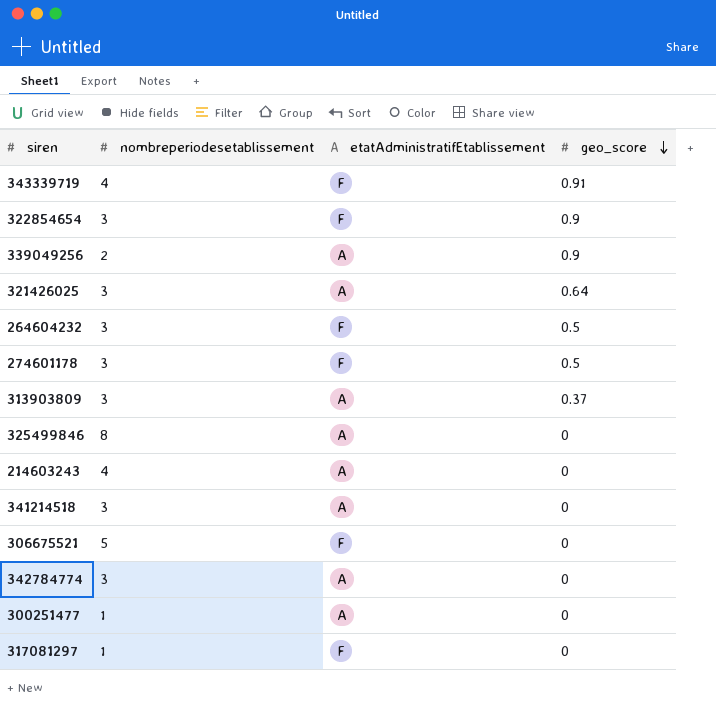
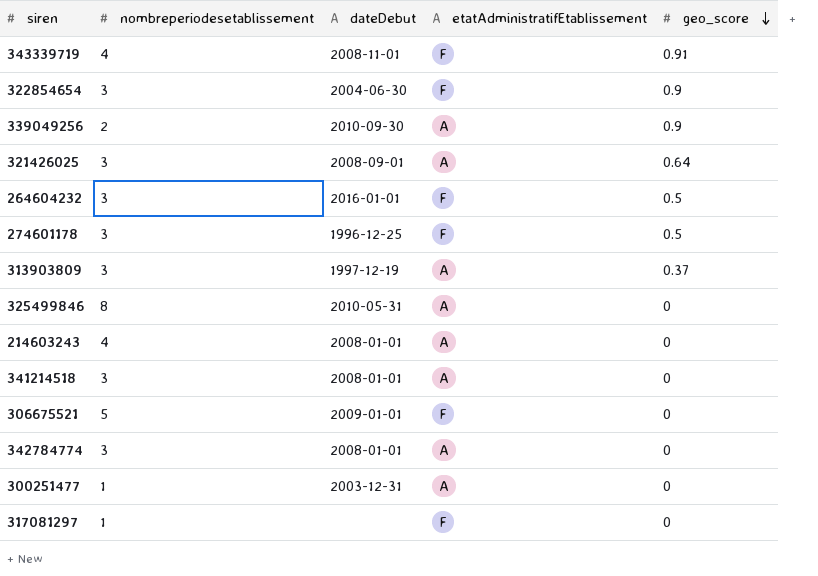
column dateDebut | position: none -> 3

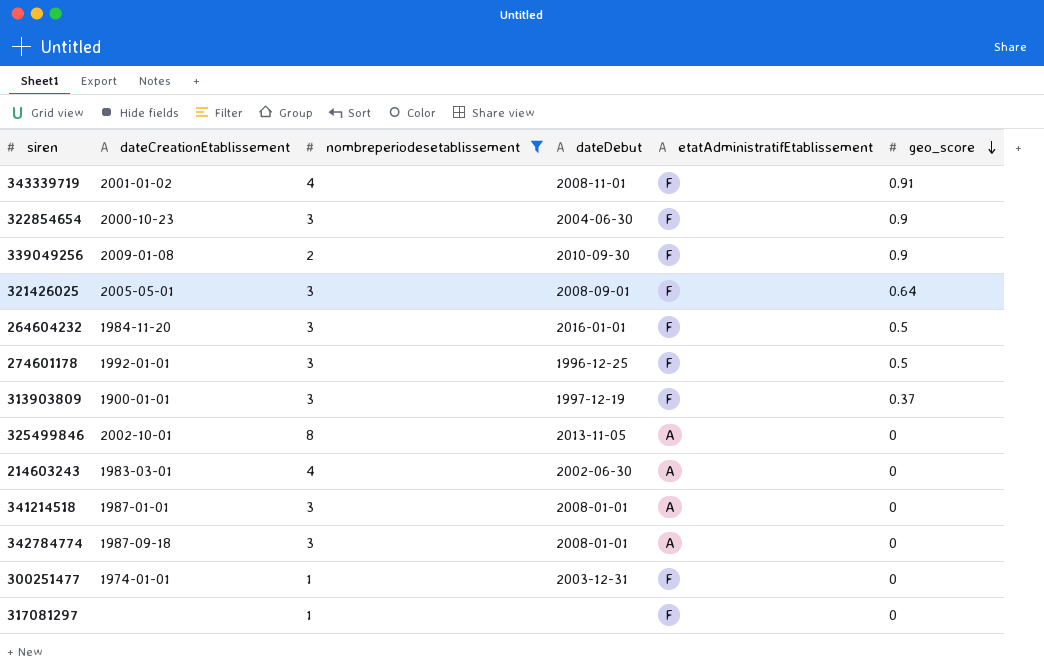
filter: none -> nombreperiodesetablissement != 5
column dateCreationEtablissement | position: none -> 2
339049256 | etatAdministratifEtablissement: A -> F
321426025 | etatAdministratifEtablissement: A -> F
313903809 | etatAdministratifEtablissement: A -> F
325499846 | dateDebut: 2010-05-31 -> 2013-11-05
214603243 | dateDebut: 2008-01-01 -> 2002-06-30
300251477 | etatAdministratifEtablissement: A -> F

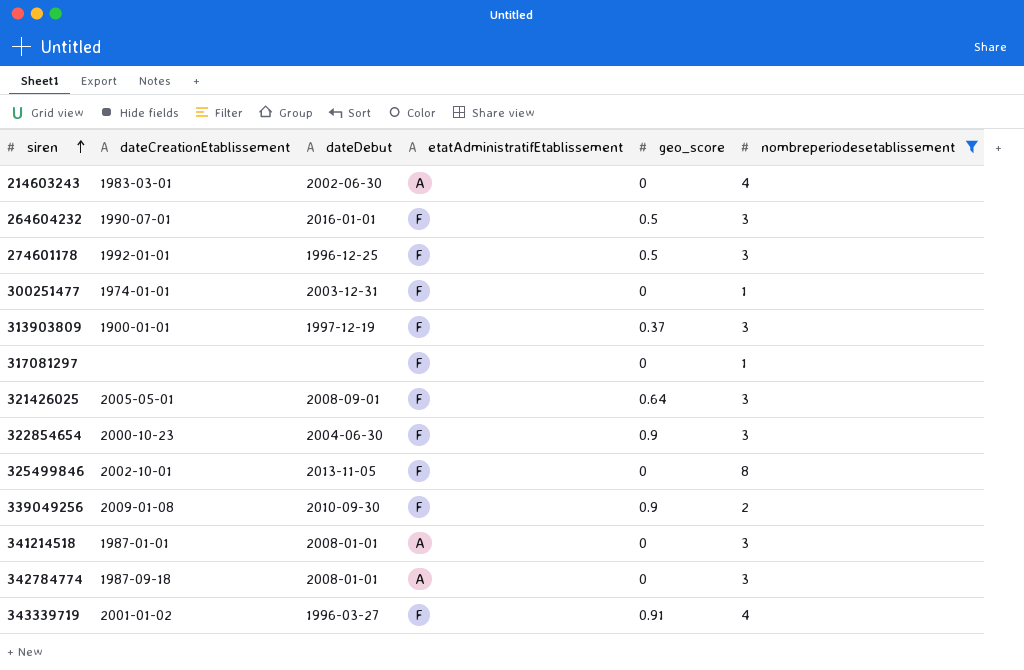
row order: geo_score descending -> siren ascending
column nombreperiodesetablissement | position: 3 -> 6
264604232 | dateCreationEtablissement: 1984-11-20 -> 1990-07-01
325499846 | etatAdministratifEtablissement: A -> F
343339719 | dateDebut: 2008-11-01 -> 1996-03-27

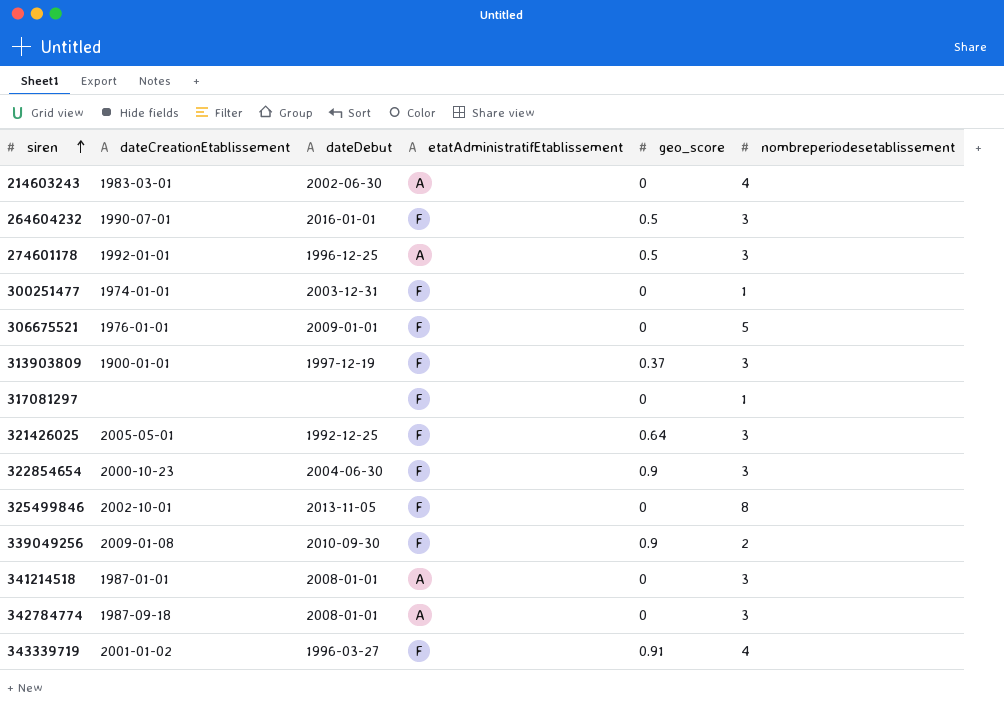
filter: nombreperiodesetablissement != 5 -> none
274601178 | etatAdministratifEtablissement: F -> A
321426025 | dateDebut: 2008-09-01 -> 1992-12-25

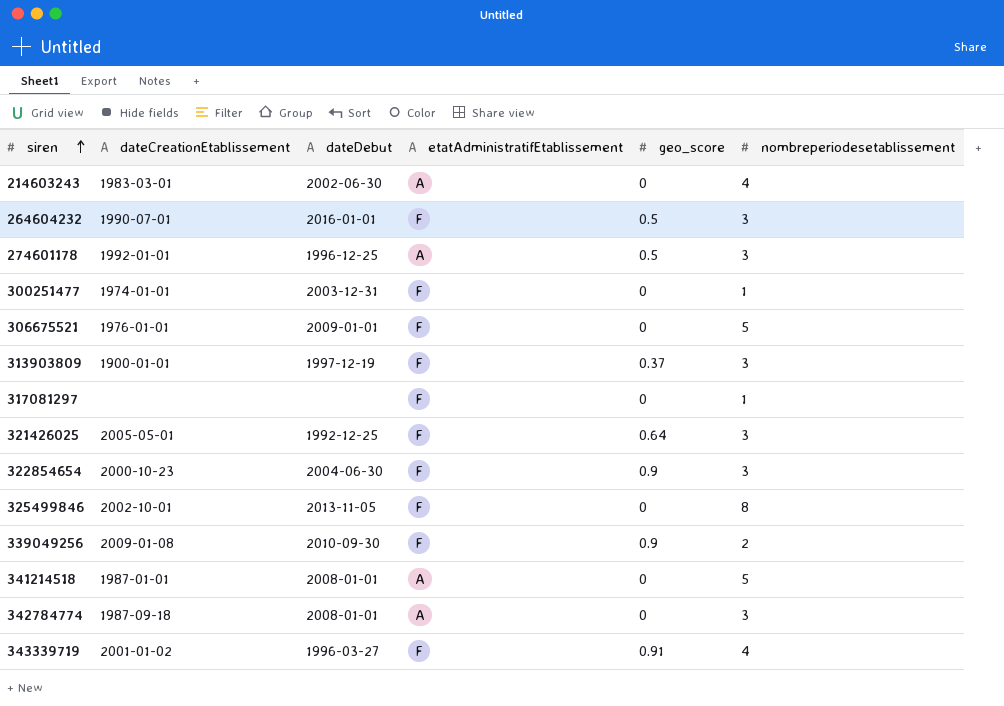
341214518 | nombreperiodesetablissement: 3 -> 5

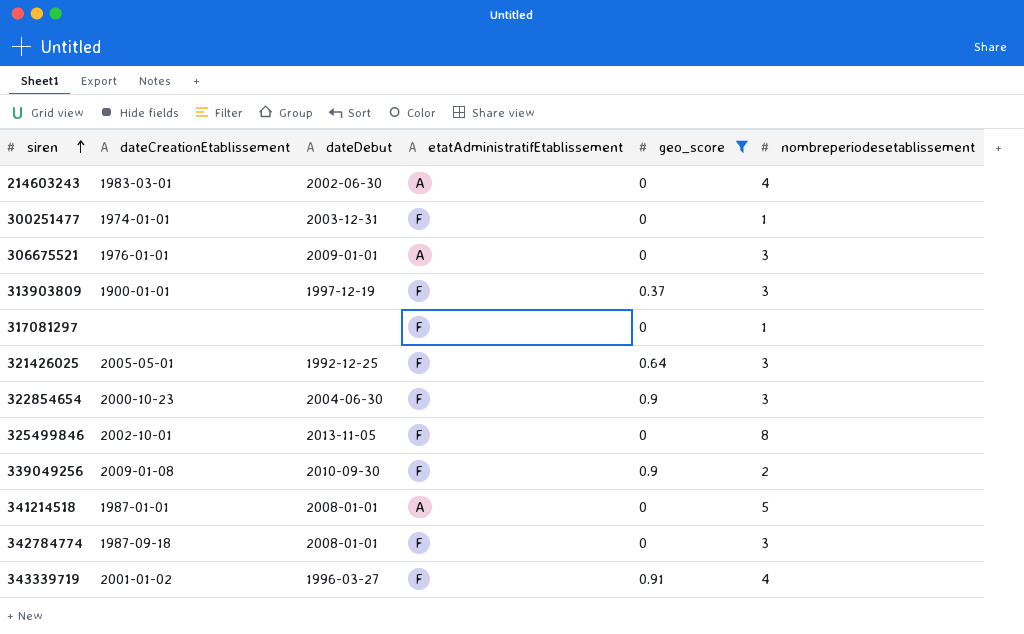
filter: none -> geo_score != 0.5
306675521 | etatAdministratifEtablissement: F -> A
306675521 | nombreperiodesetablissement: 5 -> 3
342784774 | etatAdministratifEtablissement: A -> F

